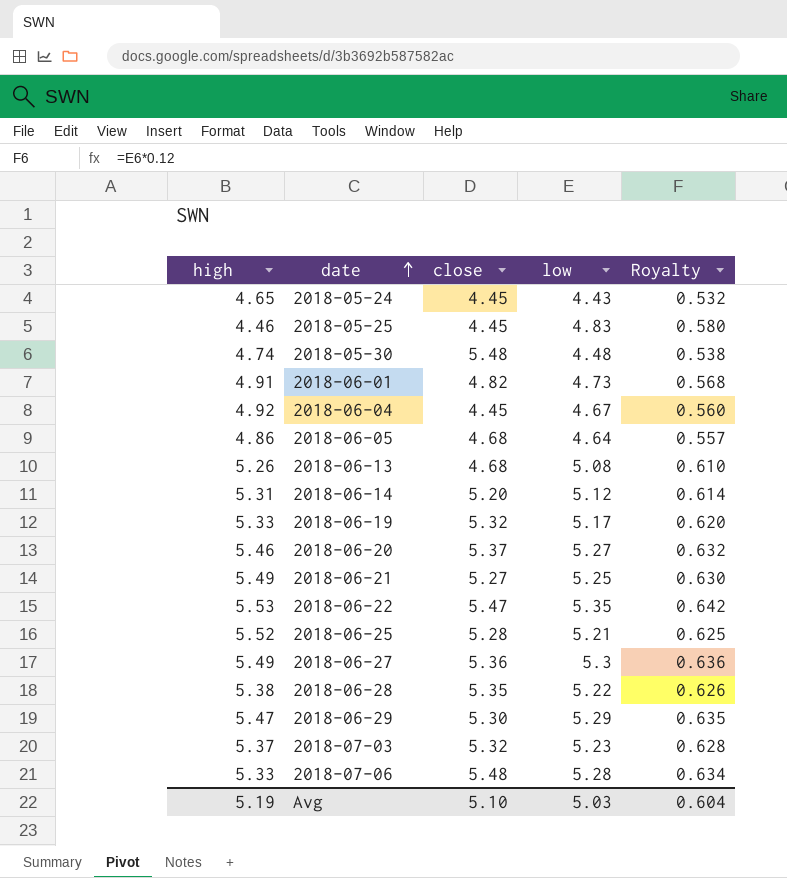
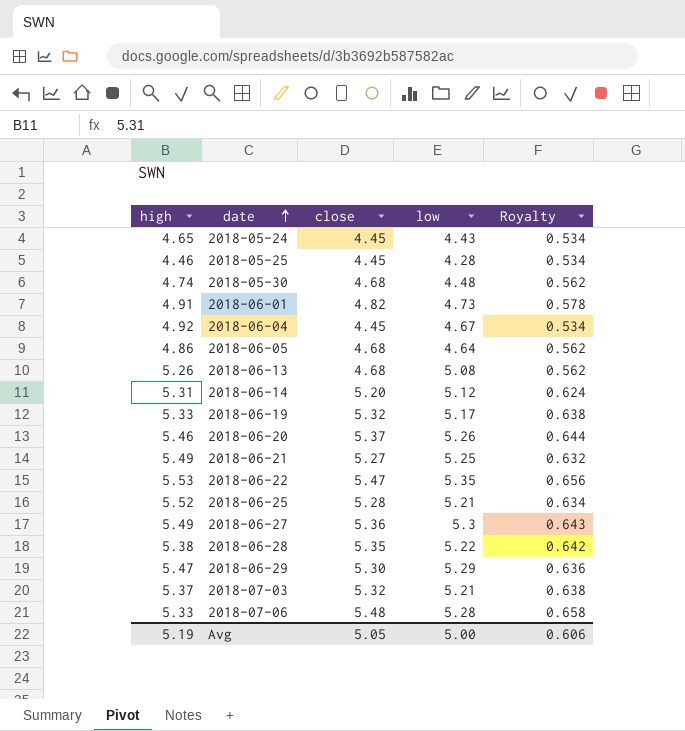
column Royalty | formula: [low] * 0.12 -> [close] * 0.12
2018-05-25 | low: 4.83 -> 4.28
2018-05-30 | close: 5.48 -> 4.68
2018-06-20 | low: 5.27 -> 5.26
2018-07-03 | low: 5.23 -> 5.21
Avg | close: 5.10 -> 5.05
Avg | low: 5.03 -> 5.00
Avg | Royalty: 0.604 -> 0.606

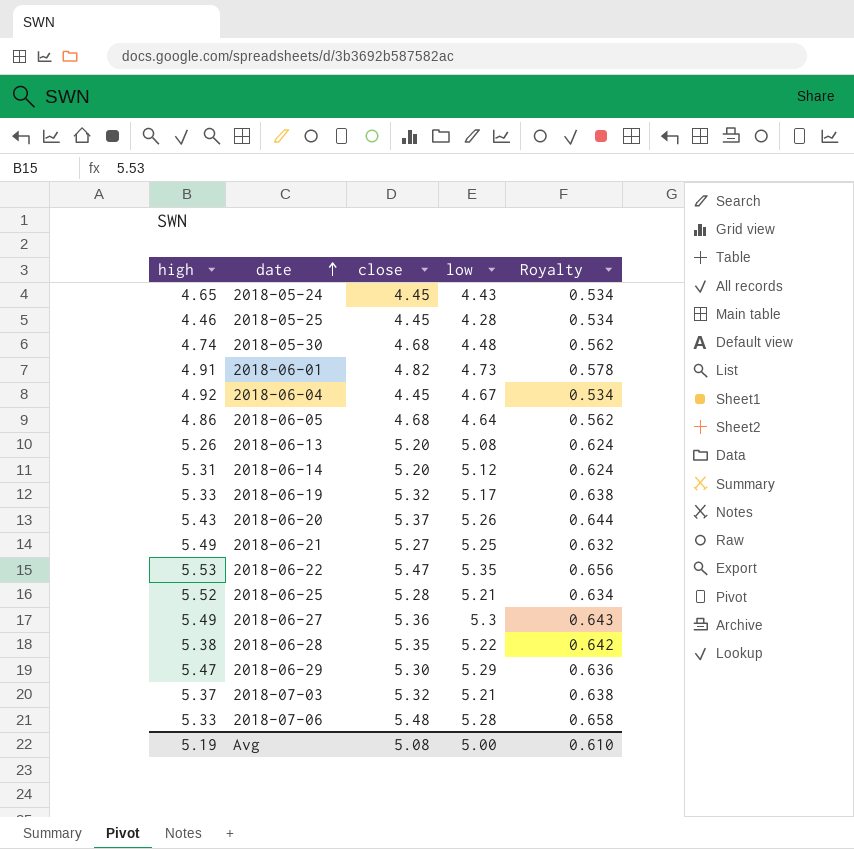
2018-06-13 | close: 4.68 -> 5.20
2018-06-13 | Royalty: 0.562 -> 0.624
2018-06-20 | high: 5.46 -> 5.43
Avg | close: 5.05 -> 5.08
Avg | Royalty: 0.606 -> 0.610

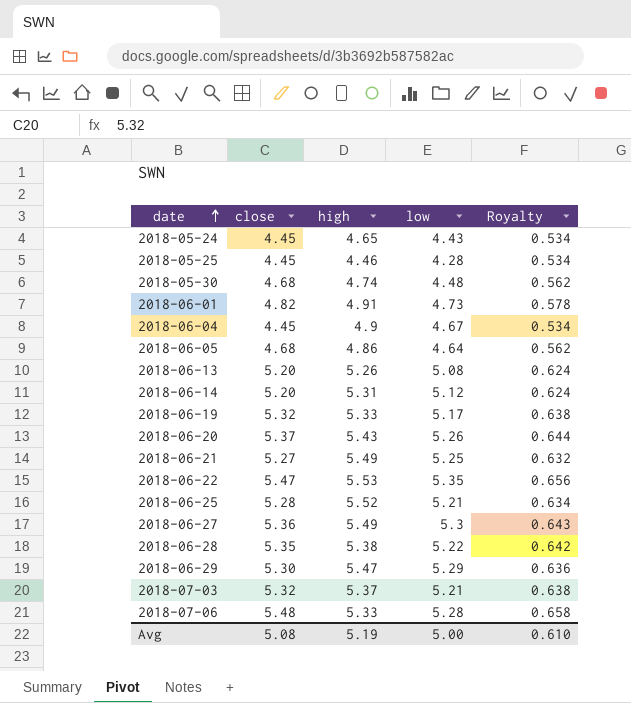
column high | position: 1 -> 3
2018-06-04 | high: 4.92 -> 4.9

